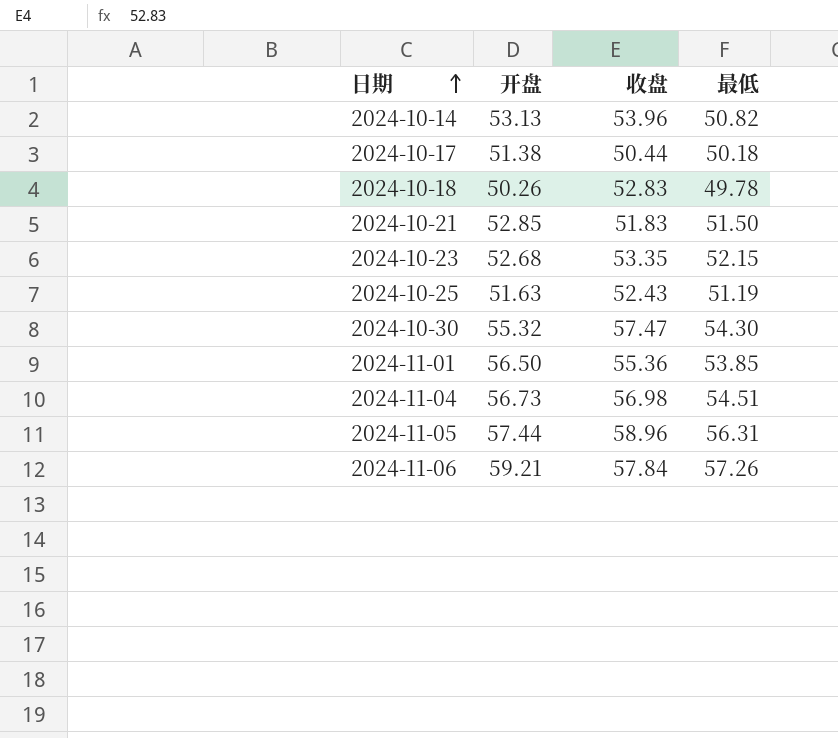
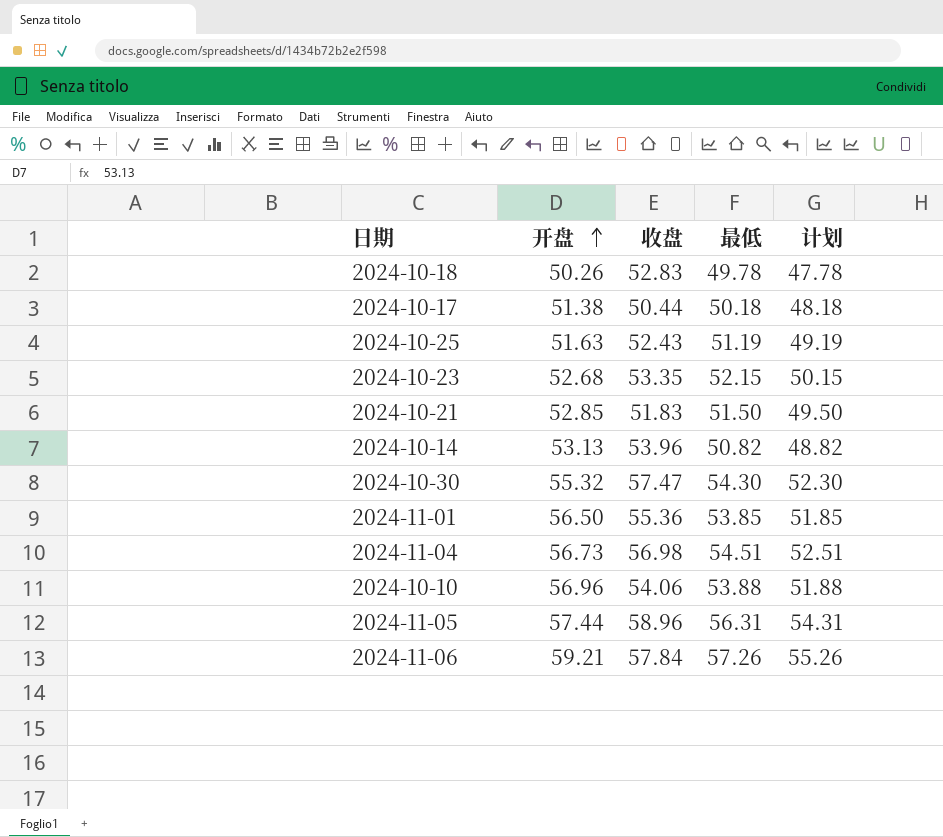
row order: 日期 ascending -> 开盘 ascending
column 计划 | formula: none -> [最低] - 2
row 2024-10-10: none -> 56.96 | 54.06 | 53.88 | 51.88

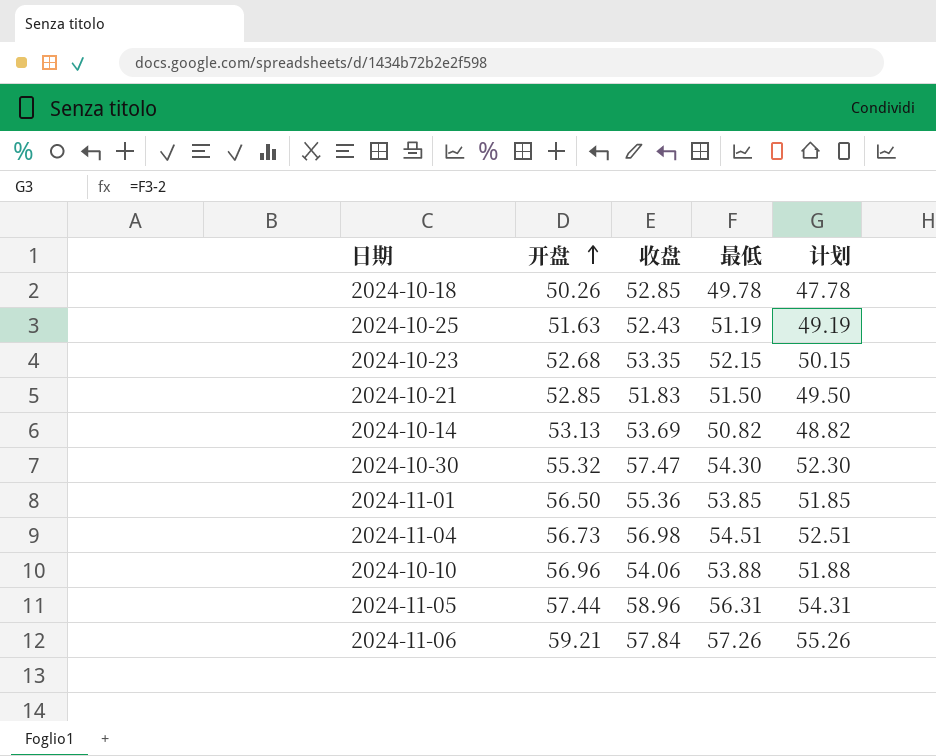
row 2024-10-17: 51.38 | 50.44 | 50.18 | 48.18 -> none
2024-10-18 | 收盘: 52.83 -> 52.85
2024-10-14 | 收盘: 53.96 -> 53.69

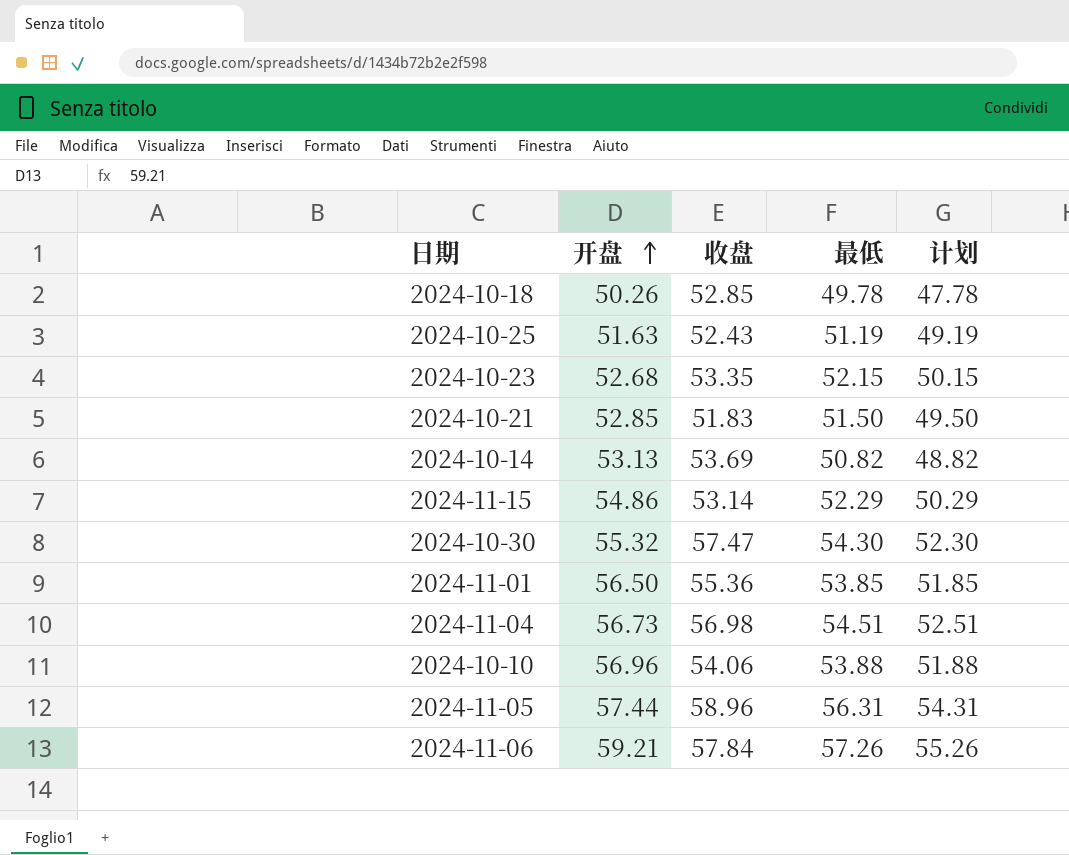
row 2024-11-15: none -> 54.86 | 53.14 | 52.29 | 50.29

